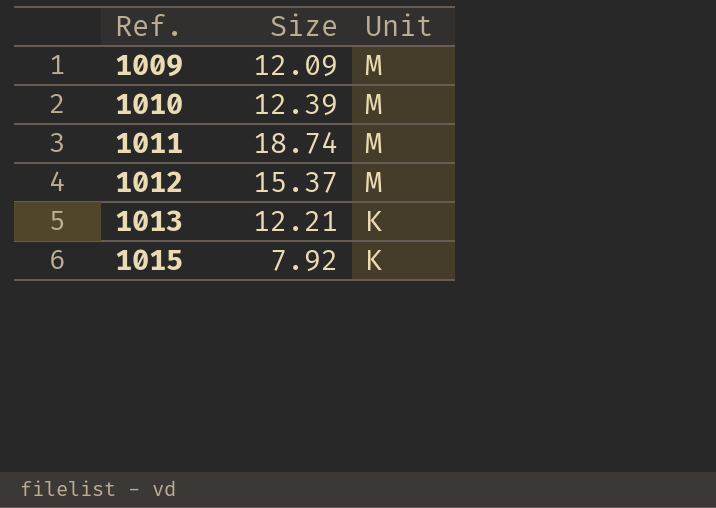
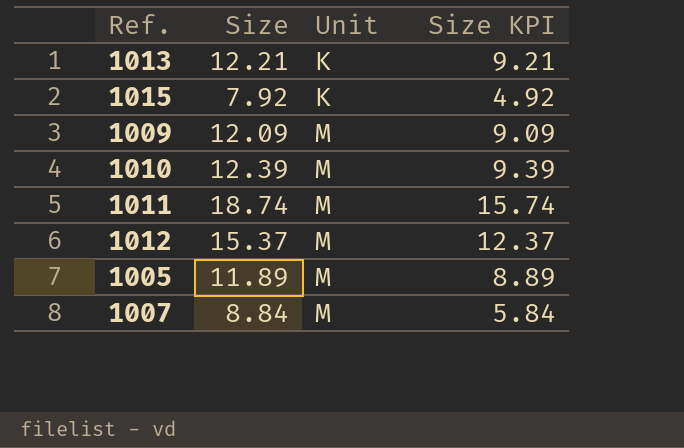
row order: Ref. ascending -> Unit ascending
column Size KPI | formula: none -> [Size] - 3
row 1005: none -> 11.89 | M | 8.89
row 1007: none -> 8.84 | M | 5.84

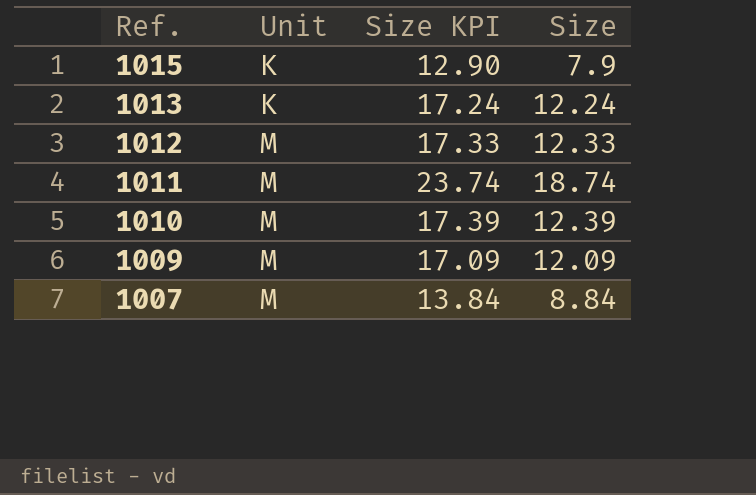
row order: Unit ascending -> Ref. descending
column Size KPI | formula: [Size] - 3 -> [Size] + 5
column Size | position: 2 -> 4
row 1005: 11.89 | M | 8.89 -> none
1015 | Size: 7.92 -> 7.9
1013 | Size: 12.21 -> 12.24
1012 | Size: 15.37 -> 12.33

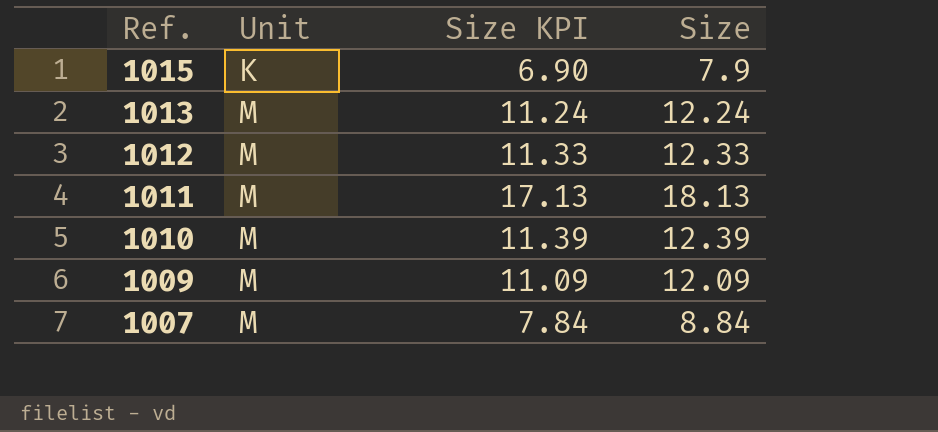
column Size KPI | formula: [Size] + 5 -> [Size] - 1
1013 | Unit: K -> M
1011 | Size: 18.74 -> 18.13

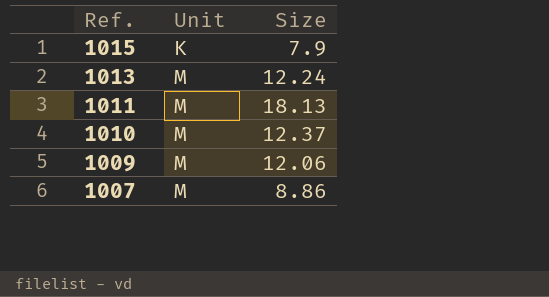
column Size KPI | formula: [Size] - 1 -> none
row 1012: M | 11.33 | 12.33 -> none
1010 | Size: 12.39 -> 12.37
1009 | Size: 12.09 -> 12.06
1007 | Size: 8.84 -> 8.86

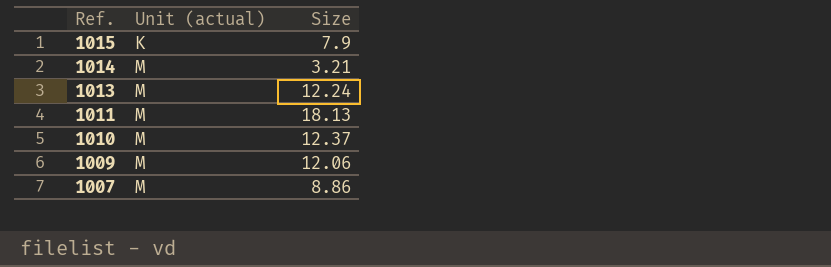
column name: Unit -> Unit (actual)
row 1014: none -> M | 3.21

